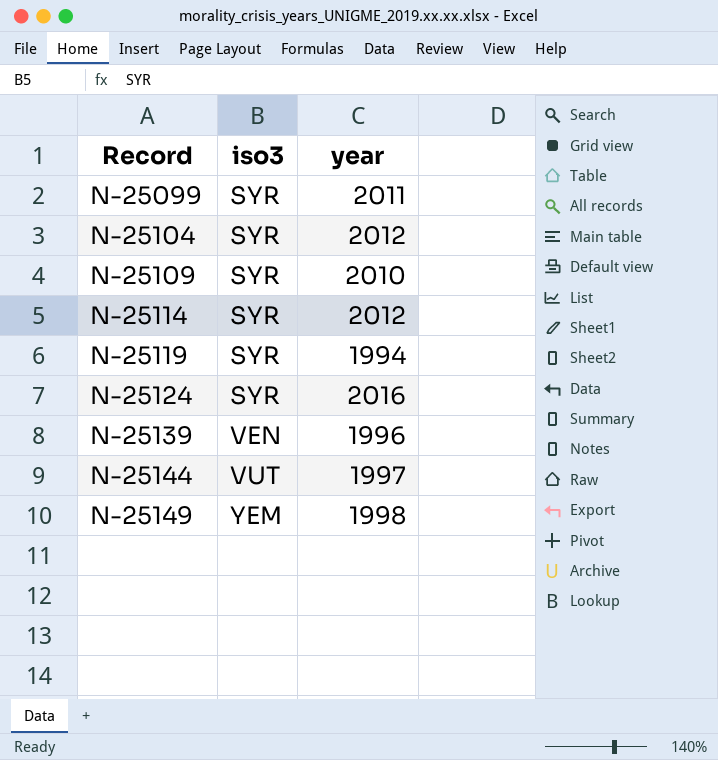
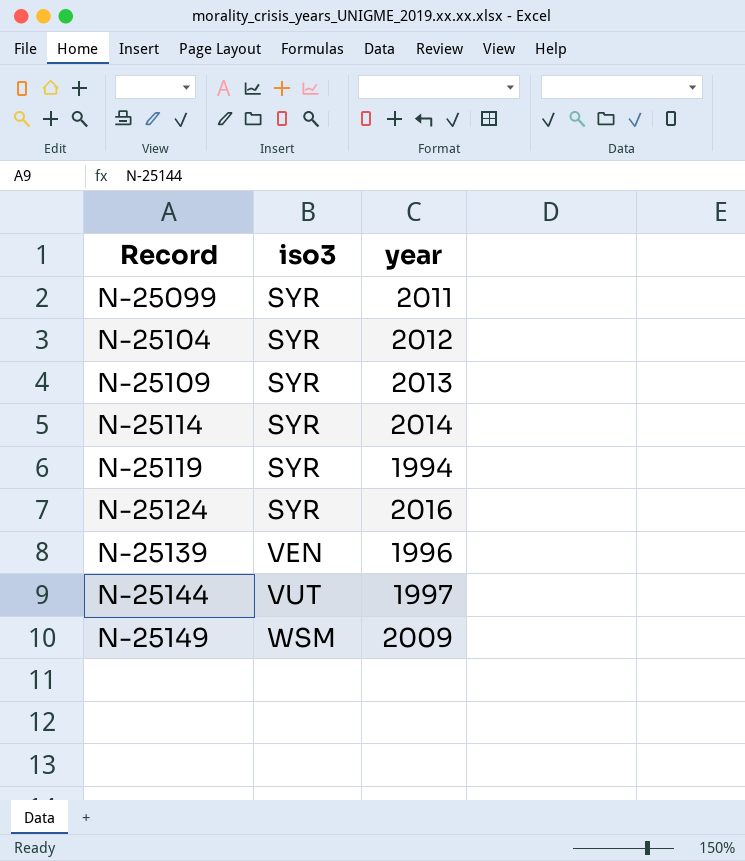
N-25109 | year: 2010 -> 2013
N-25114 | year: 2012 -> 2014
N-25149 | iso3: YEM -> WSM
N-25149 | year: 1998 -> 2009

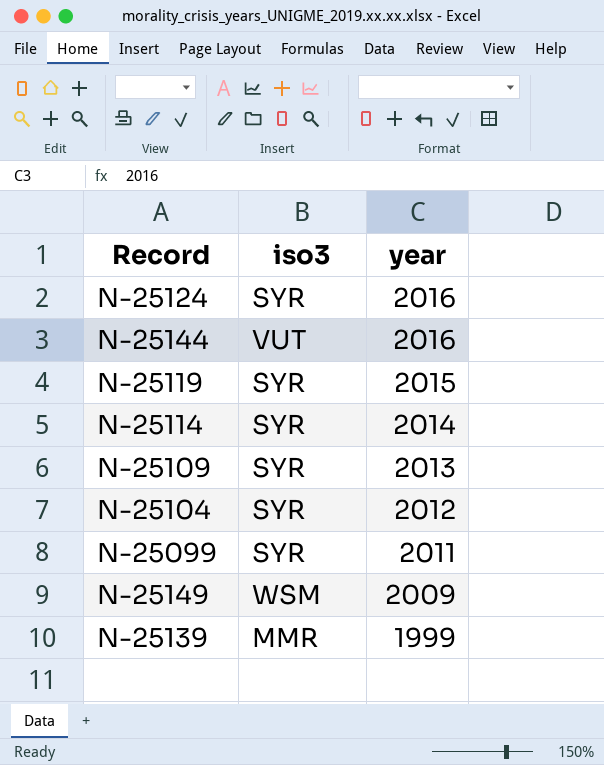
row order: Record ascending -> year descending
N-25144 | year: 1997 -> 2016
N-25119 | year: 1994 -> 2015
N-25139 | iso3: VEN -> MMR
N-25139 | year: 1996 -> 1999

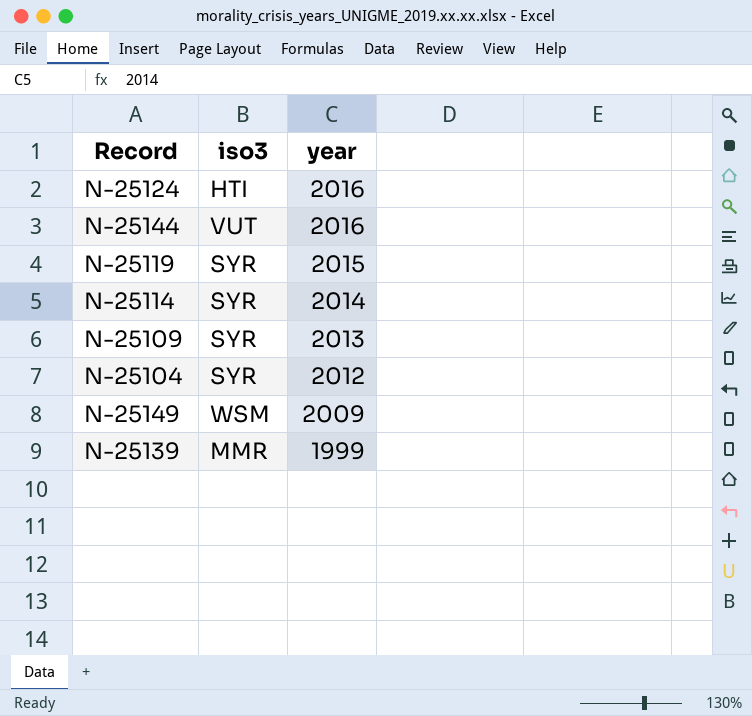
row N-25099: SYR | 2011 -> none
N-25124 | iso3: SYR -> HTI

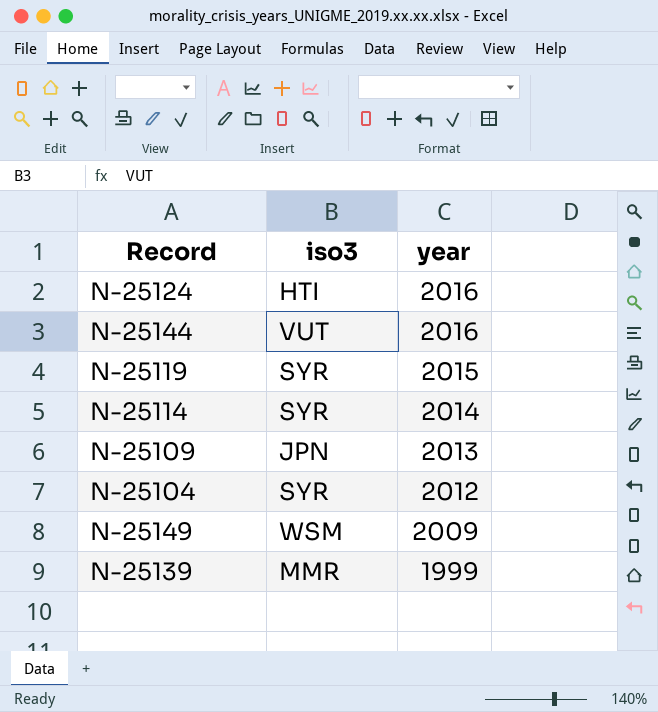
N-25109 | iso3: SYR -> JPN

